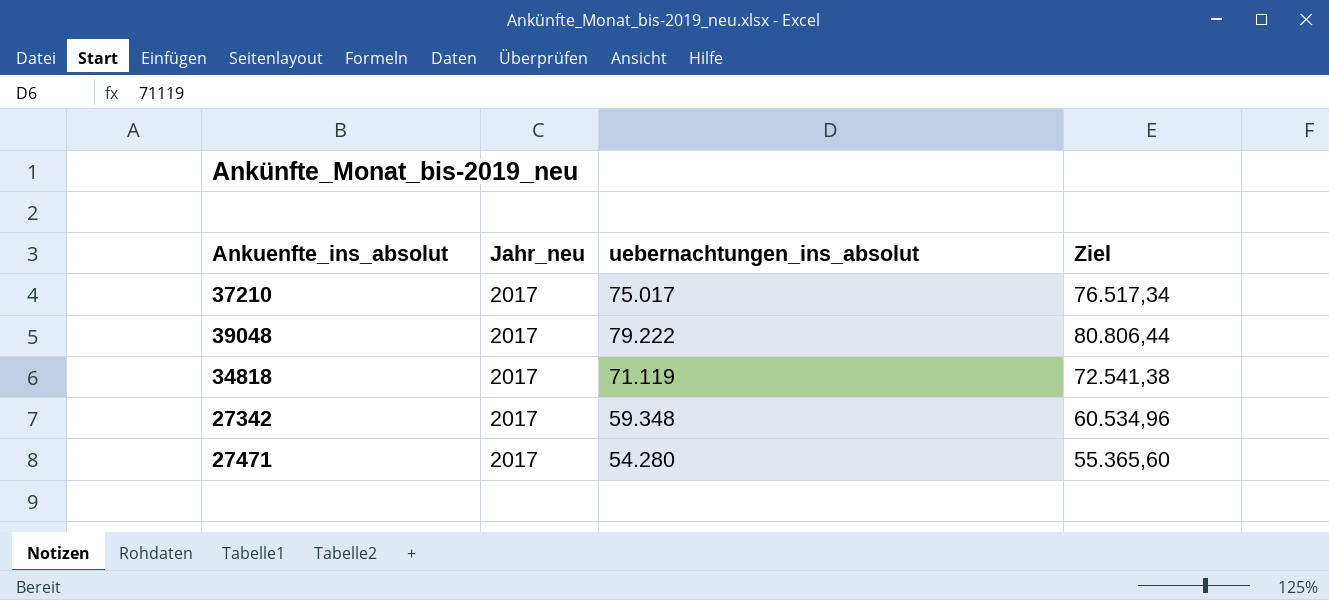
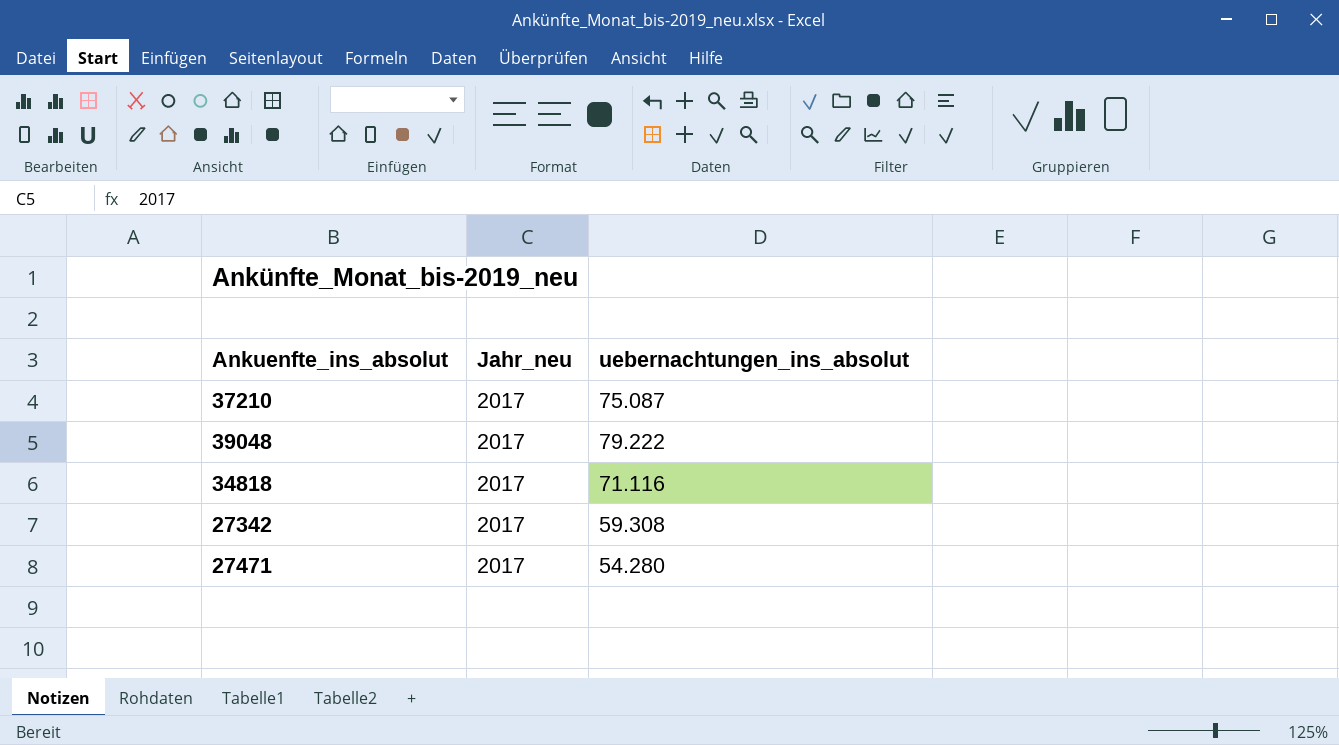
column Ziel | formula: [uebernachtungen_ins_absolut] * 1,02 -> none
37210 | uebernachtungen_ins_absolut: 75.017 -> 75.087
34818 | uebernachtungen_ins_absolut: 71.119 -> 71.116
27342 | uebernachtungen_ins_absolut: 59.348 -> 59.308

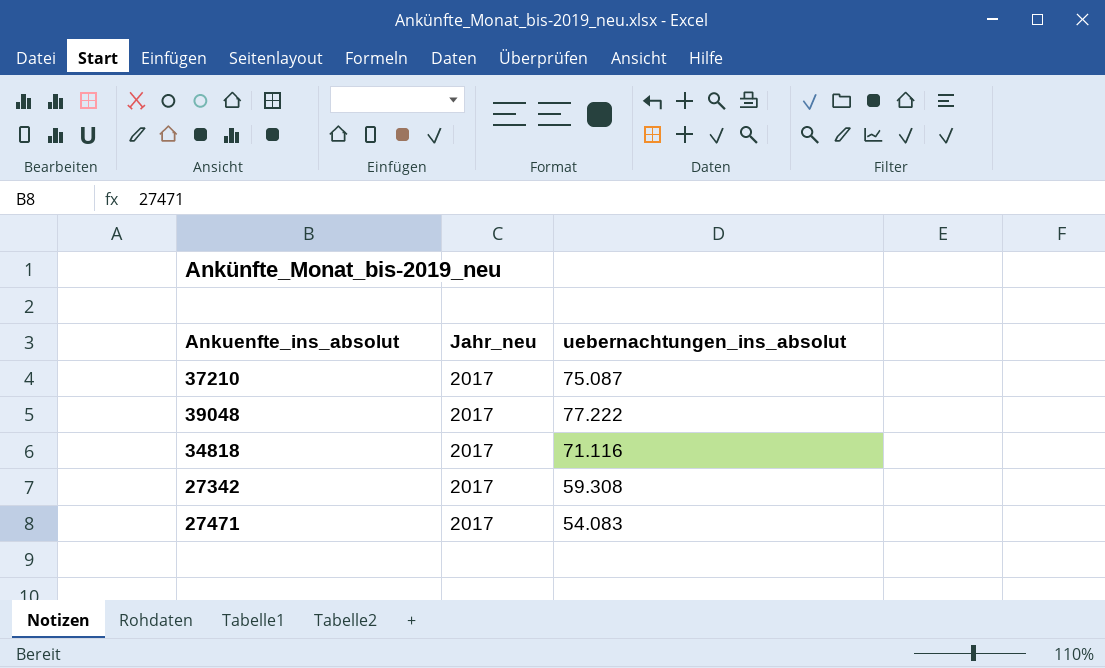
39048 | uebernachtungen_ins_absolut: 79.222 -> 77.222
27471 | uebernachtungen_ins_absolut: 54.280 -> 54.083

